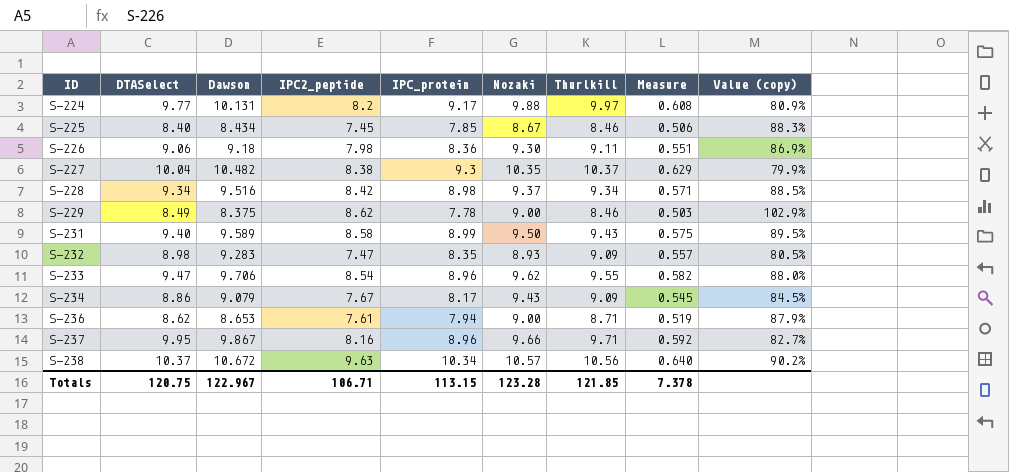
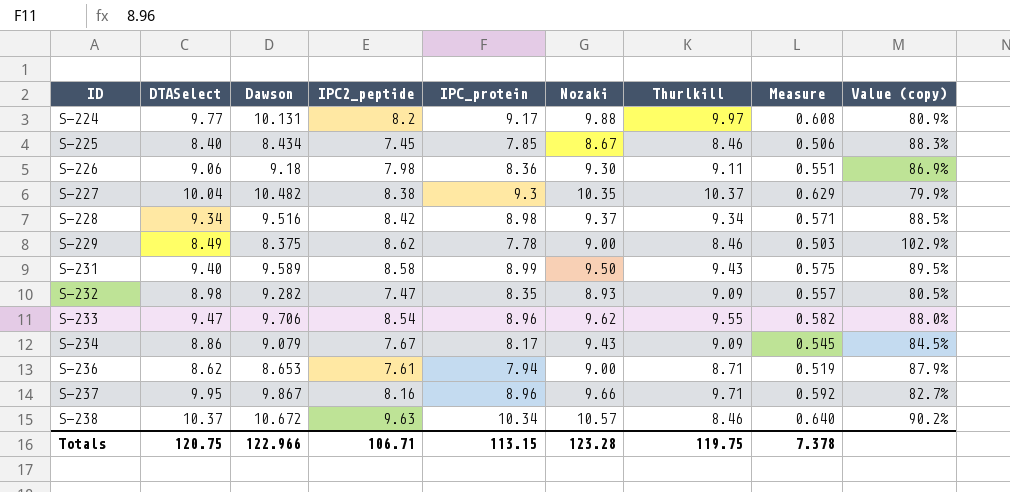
S-232 | Dawson: 9.283 -> 9.282
S-238 | Thurlkill: 10.56 -> 8.46
Totals | Dawson: 122.967 -> 122.966
Totals | Thurlkill: 121.85 -> 119.75

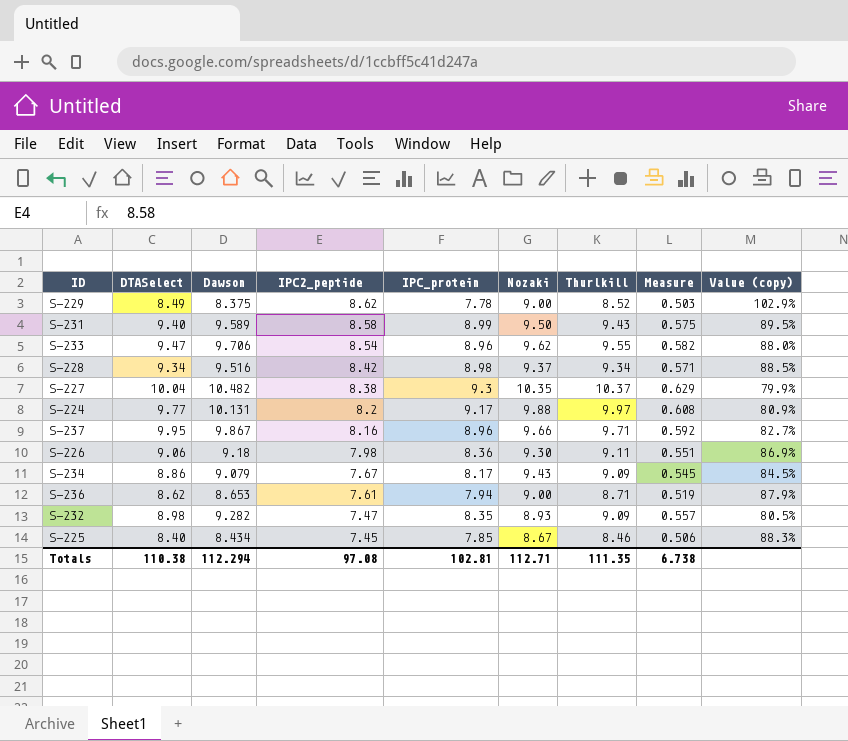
row order: ID ascending -> IPC2_peptide descending
row S-238: 10.37 | 10.672 | 9.63 | 10.34 | 10.57 | 8.46 | 0.640 | 90.2% -> none
S-229 | Thurlkill: 8.46 -> 8.52
Totals | DTASelect: 120.75 -> 110.38
Totals | Dawson: 122.966 -> 112.294
Totals | IPC2_peptide: 106.71 -> 97.08
Totals | IPC_protein: 113.15 -> 102.81
Totals | Nozaki: 123.28 -> 112.71
Totals | Thurlkill: 119.75 -> 111.35
Totals | Measure: 7.378 -> 6.738

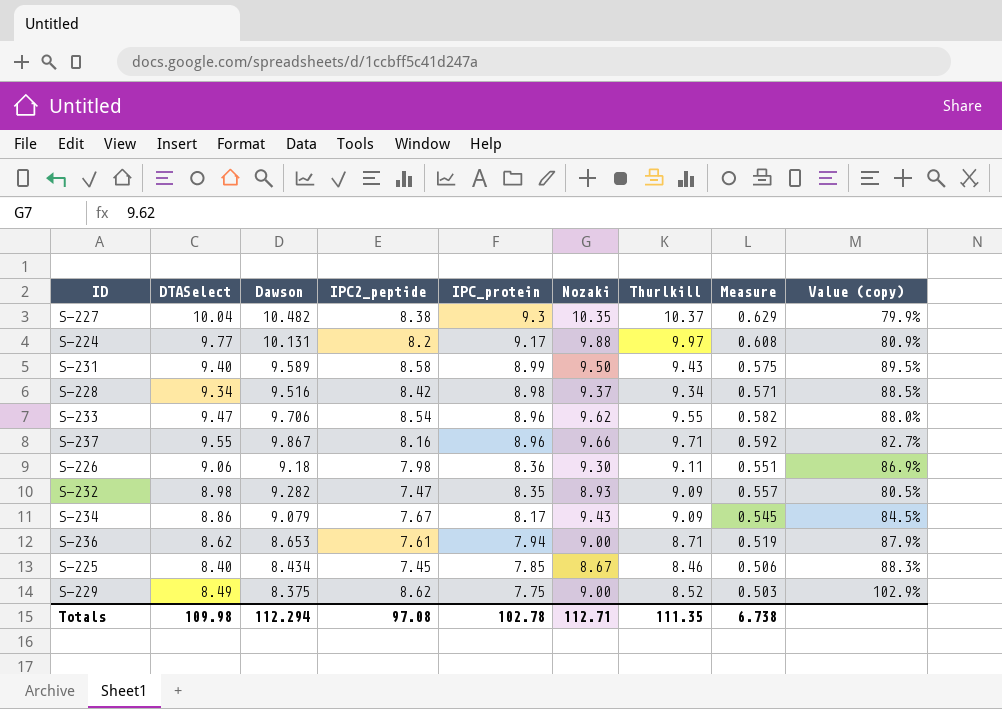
row order: IPC2_peptide descending -> IPC_protein descending
S-237 | DTASelect: 9.95 -> 9.55
S-229 | IPC_protein: 7.78 -> 7.75
Totals | DTASelect: 110.38 -> 109.98
Totals | IPC_protein: 102.81 -> 102.78

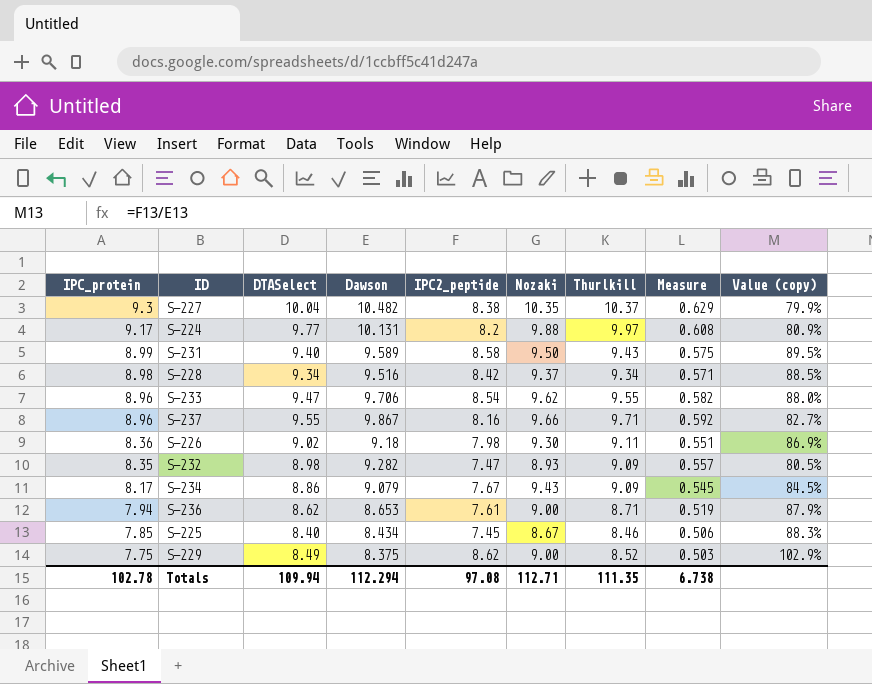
column IPC_protein | position: 5 -> 1
S-226 | DTASelect: 9.06 -> 9.02
Totals | DTASelect: 109.98 -> 109.94

